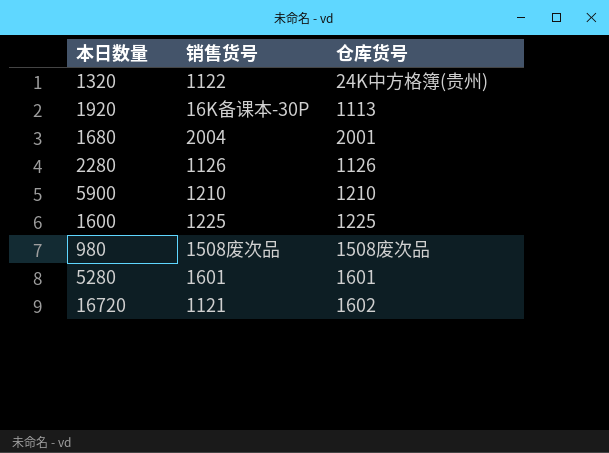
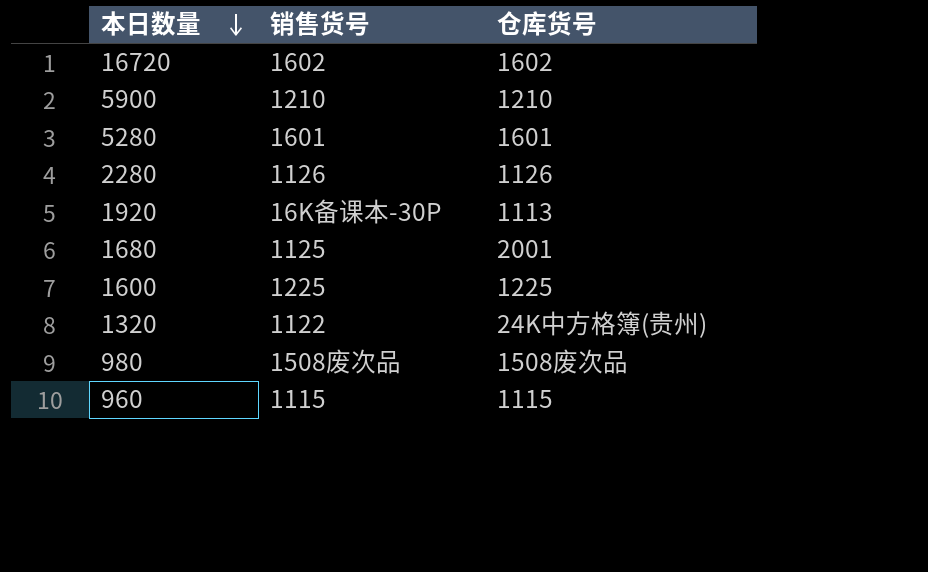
row order: none -> 本日数量 descending
16720 | 销售货号: 1121 -> 1602
1680 | 销售货号: 2004 -> 1125
row 960: none -> 1115 | 1115

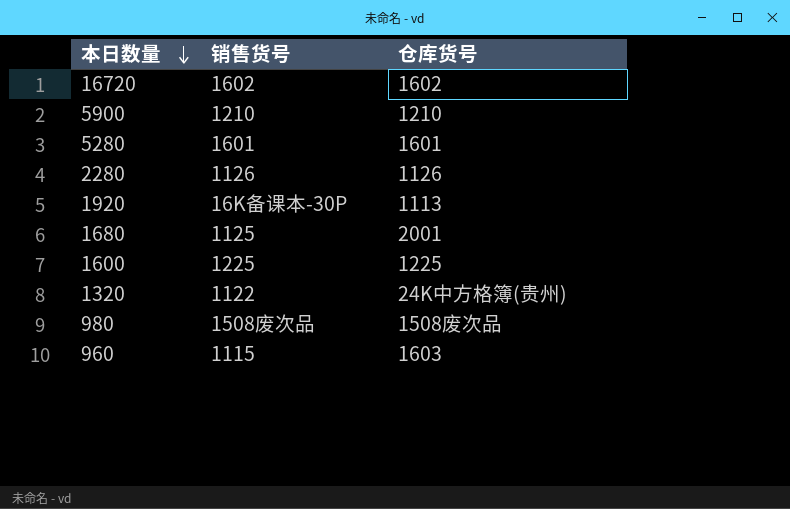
960 | 仓库货号: 1115 -> 1603

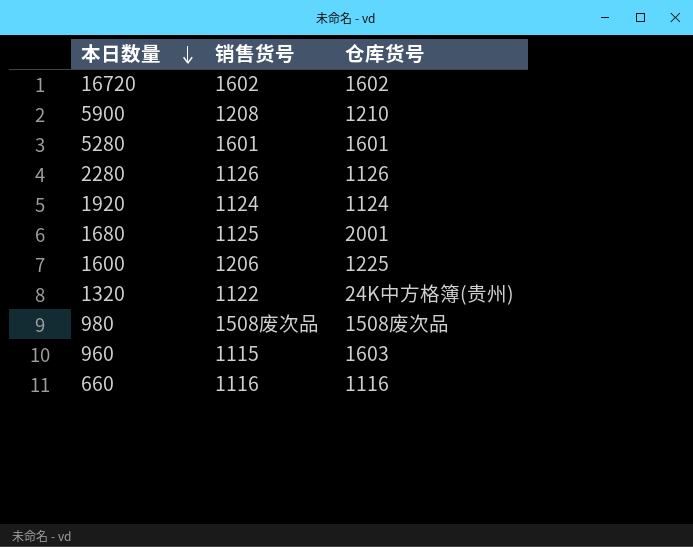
5900 | 销售货号: 1210 -> 1208
1920 | 销售货号: 16K备课本-30P -> 1124
1920 | 仓库货号: 1113 -> 1124
1600 | 销售货号: 1225 -> 1206
row 660: none -> 1116 | 1116

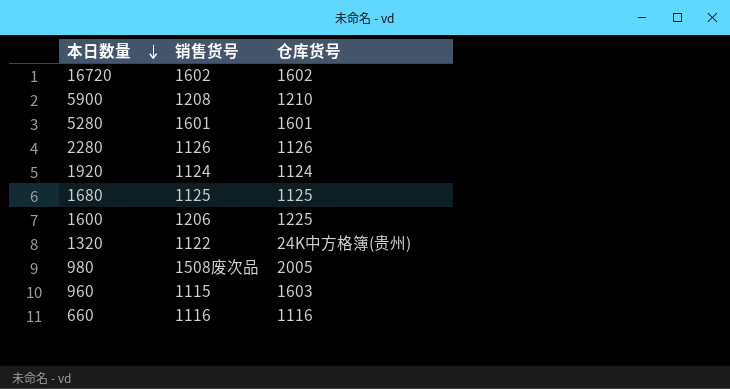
1680 | 仓库货号: 2001 -> 1125
980 | 仓库货号: 1508废次品 -> 2005

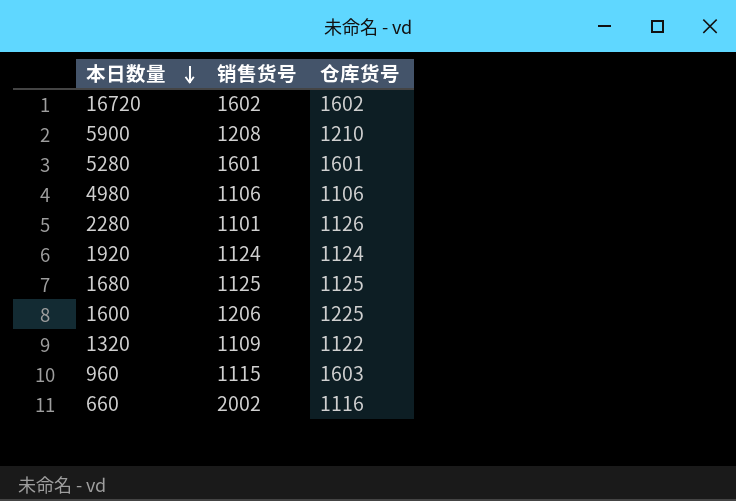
row 980: 1508废次品 | 2005 -> none
row 4980: none -> 1106 | 1106
2280 | 销售货号: 1126 -> 1101
1320 | 销售货号: 1122 -> 1109
1320 | 仓库货号: 24K中方格簿(贵州) -> 1122
660 | 销售货号: 1116 -> 2002

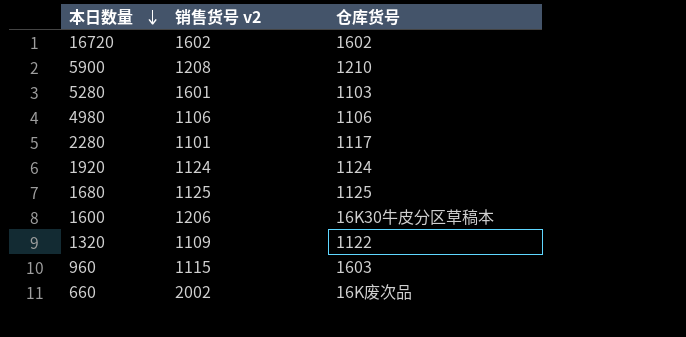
column name: 销售货号 -> 销售货号 v2
5280 | 仓库货号: 1601 -> 1103
2280 | 仓库货号: 1126 -> 1117
1600 | 仓库货号: 1225 -> 16K30牛皮分区草稿本
660 | 仓库货号: 1116 -> 16K废次品

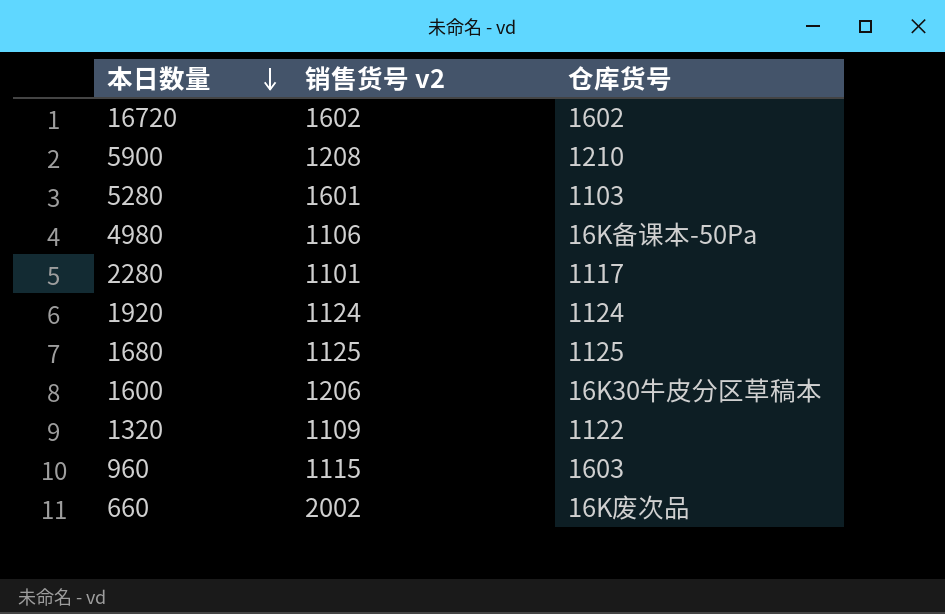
4980 | 仓库货号: 1106 -> 16K备课本-50Pa

